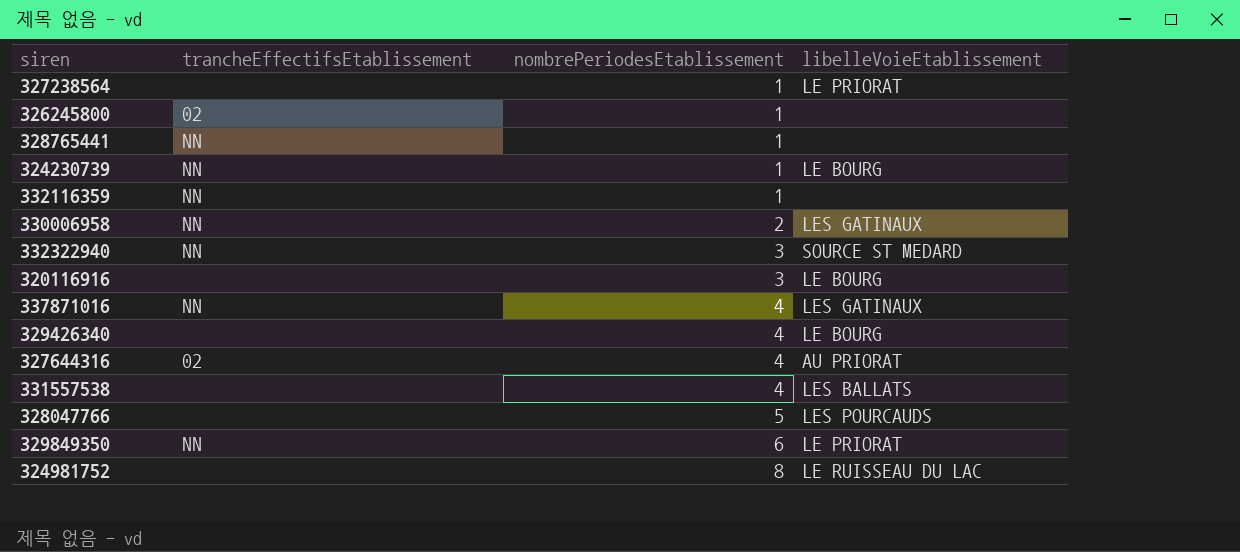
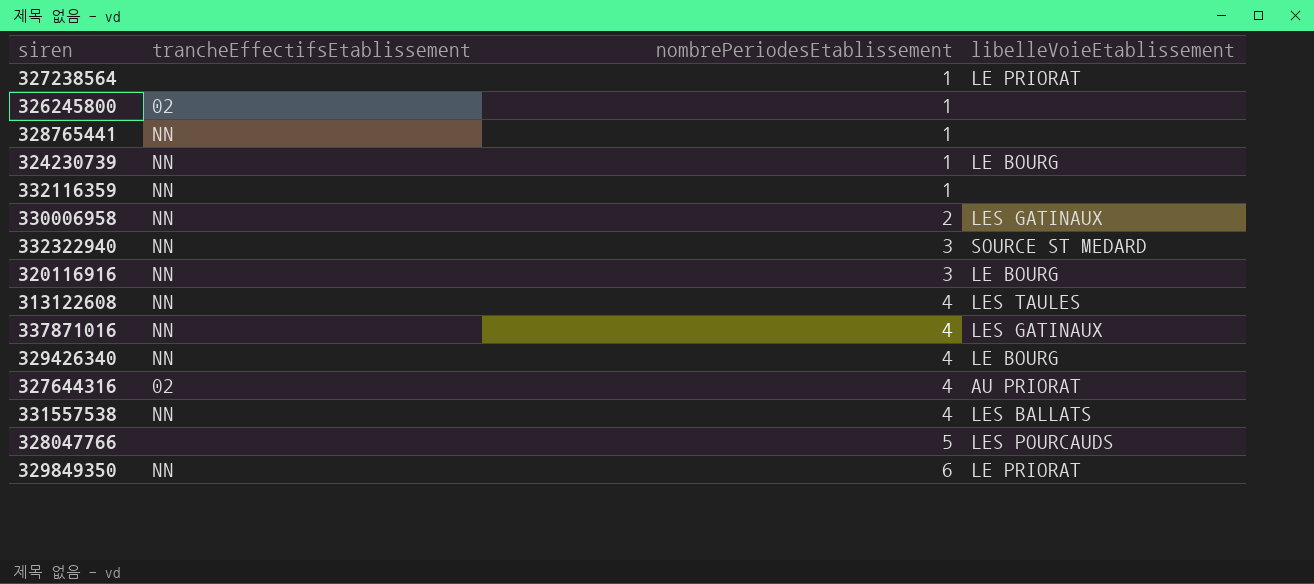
row 324981752: none | 8 | LE RUISSEAU DU LAC -> none
320116916 | trancheEffectifsEtablissement: none -> NN
row 313122608: none -> NN | 4 | LES TAULES
329426340 | trancheEffectifsEtablissement: none -> NN
331557538 | trancheEffectifsEtablissement: none -> NN

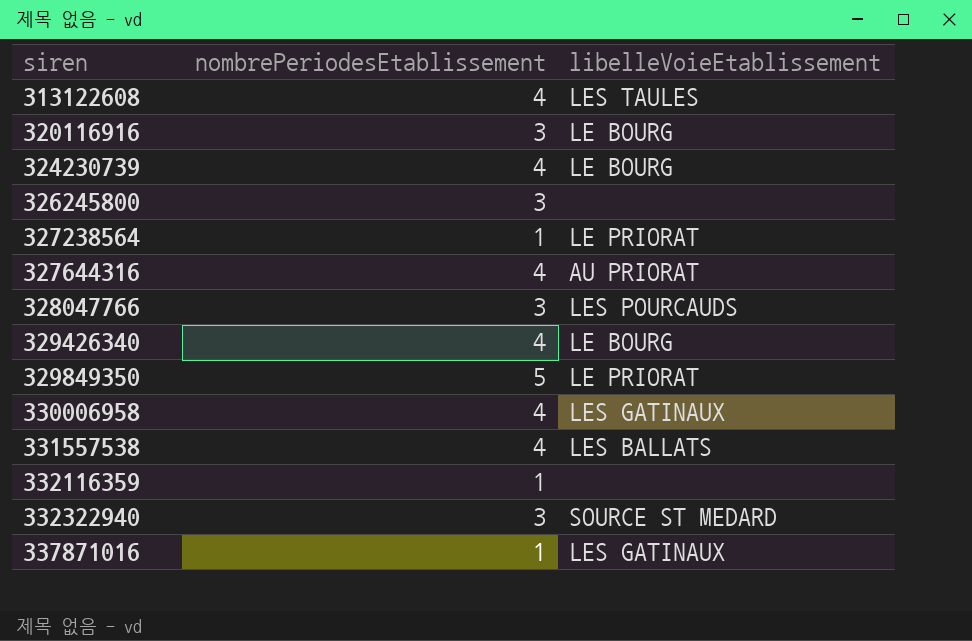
row order: nombrePeriodesEtablissement ascending -> siren ascending
column trancheEffectifsEtablissement | position: 2 -> none
row 328765441: NN | 1 | none -> none
324230739 | nombrePeriodesEtablissement: 1 -> 4
326245800 | nombrePeriodesEtablissement: 1 -> 3
328047766 | nombrePeriodesEtablissement: 5 -> 3
329849350 | nombrePeriodesEtablissement: 6 -> 5
330006958 | nombrePeriodesEtablissement: 2 -> 4
337871016 | nombrePeriodesEtablissement: 4 -> 1

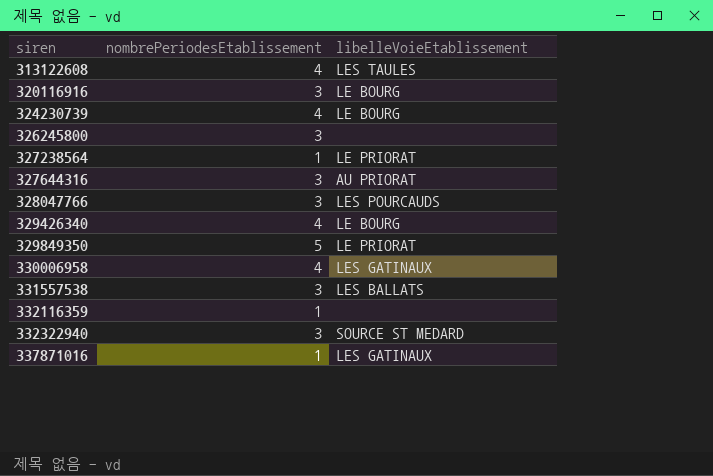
327644316 | nombrePeriodesEtablissement: 4 -> 3
331557538 | nombrePeriodesEtablissement: 4 -> 3

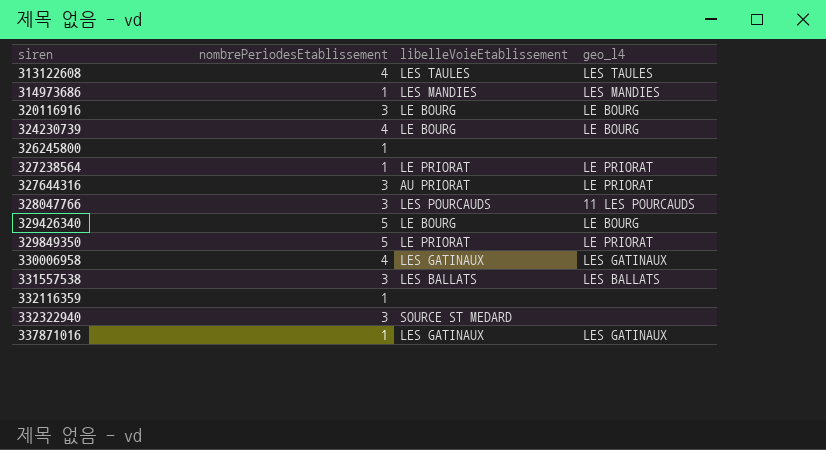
column geo_l4 | position: none -> 4
row 314973686: none -> 1 | LES MANDIES | LES MANDIES
326245800 | nombrePeriodesEtablissement: 3 -> 1
329426340 | nombrePeriodesEtablissement: 4 -> 5

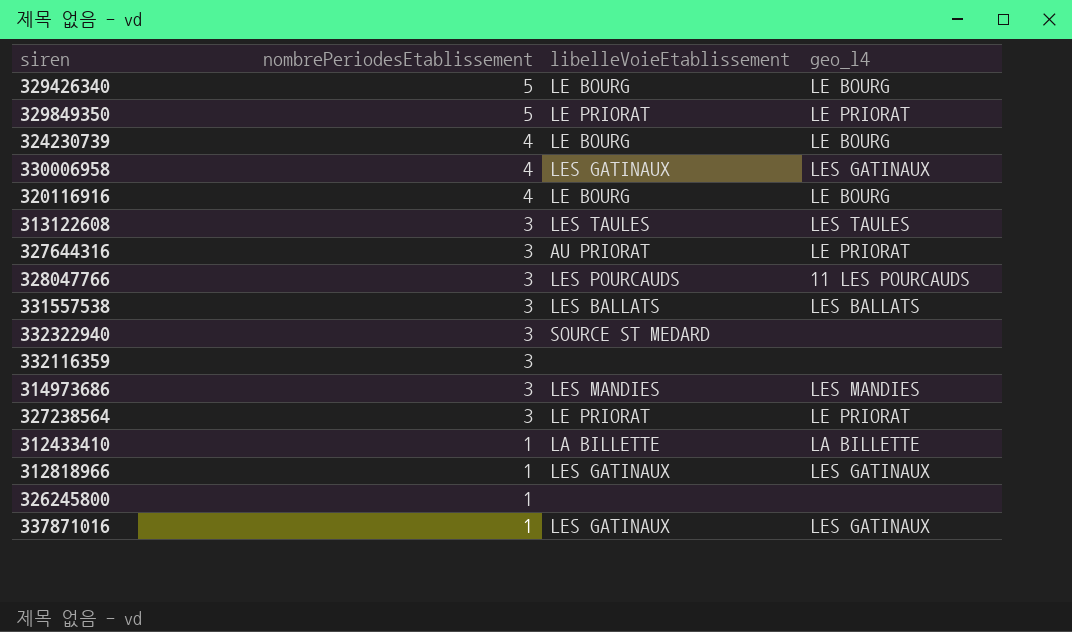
row order: siren ascending -> nombrePeriodesEtablissement descending
320116916 | nombrePeriodesEtablissement: 3 -> 4
313122608 | nombrePeriodesEtablissement: 4 -> 3
332116359 | nombrePeriodesEtablissement: 1 -> 3
314973686 | nombrePeriodesEtablissement: 1 -> 3
327238564 | nombrePeriodesEtablissement: 1 -> 3
row 312433410: none -> 1 | LA BILLETTE | LA BILLETTE
row 312818966: none -> 1 | LES GATINAUX | LES GATINAUX

